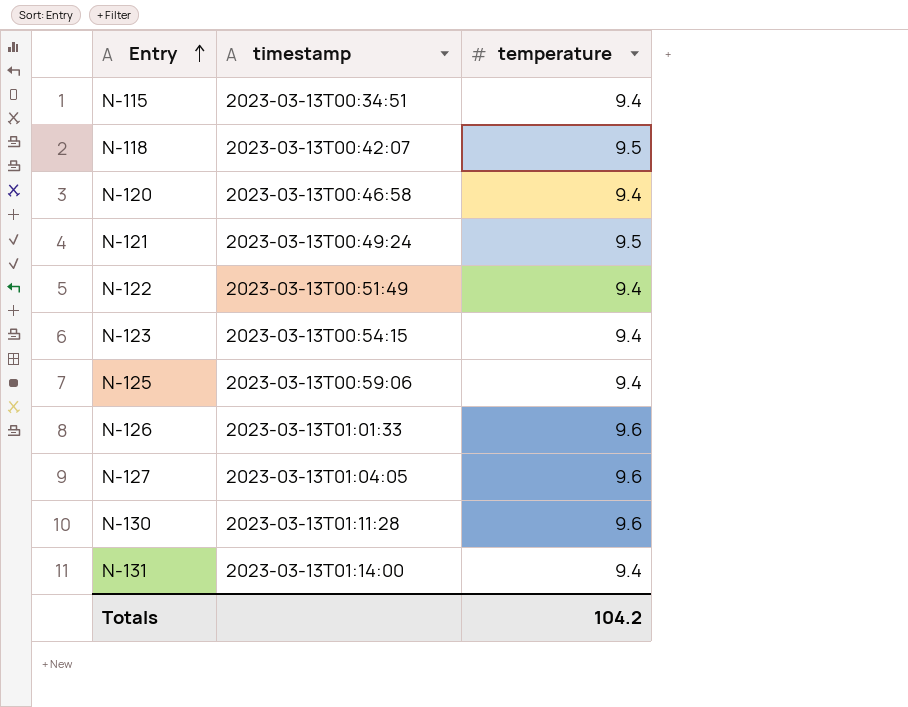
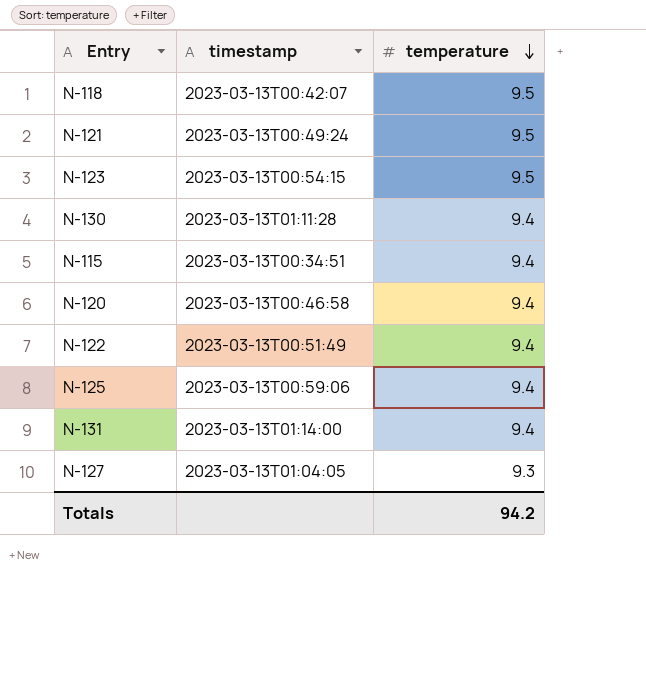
row order: Entry ascending -> temperature descending
row N-126: 2023-03-13T01:01:33 | 9.6 -> none
N-123 | temperature: 9.4 -> 9.5
N-130 | temperature: 9.6 -> 9.4
N-127 | temperature: 9.6 -> 9.3
Totals | temperature: 104.2 -> 94.2

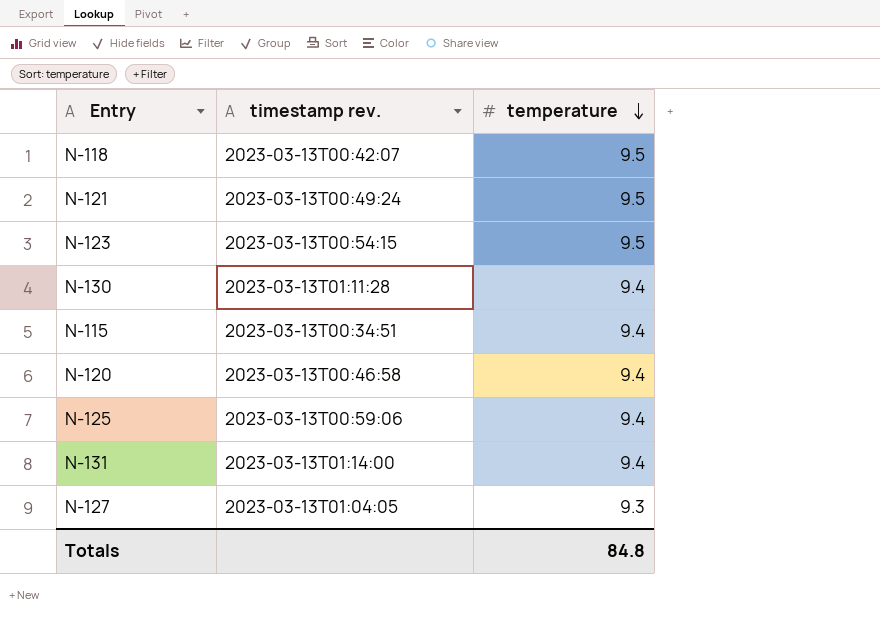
column name: timestamp -> timestamp rev.
row N-122: 2023-03-13T00:51:49 | 9.4 -> none
Totals | temperature: 94.2 -> 84.8

